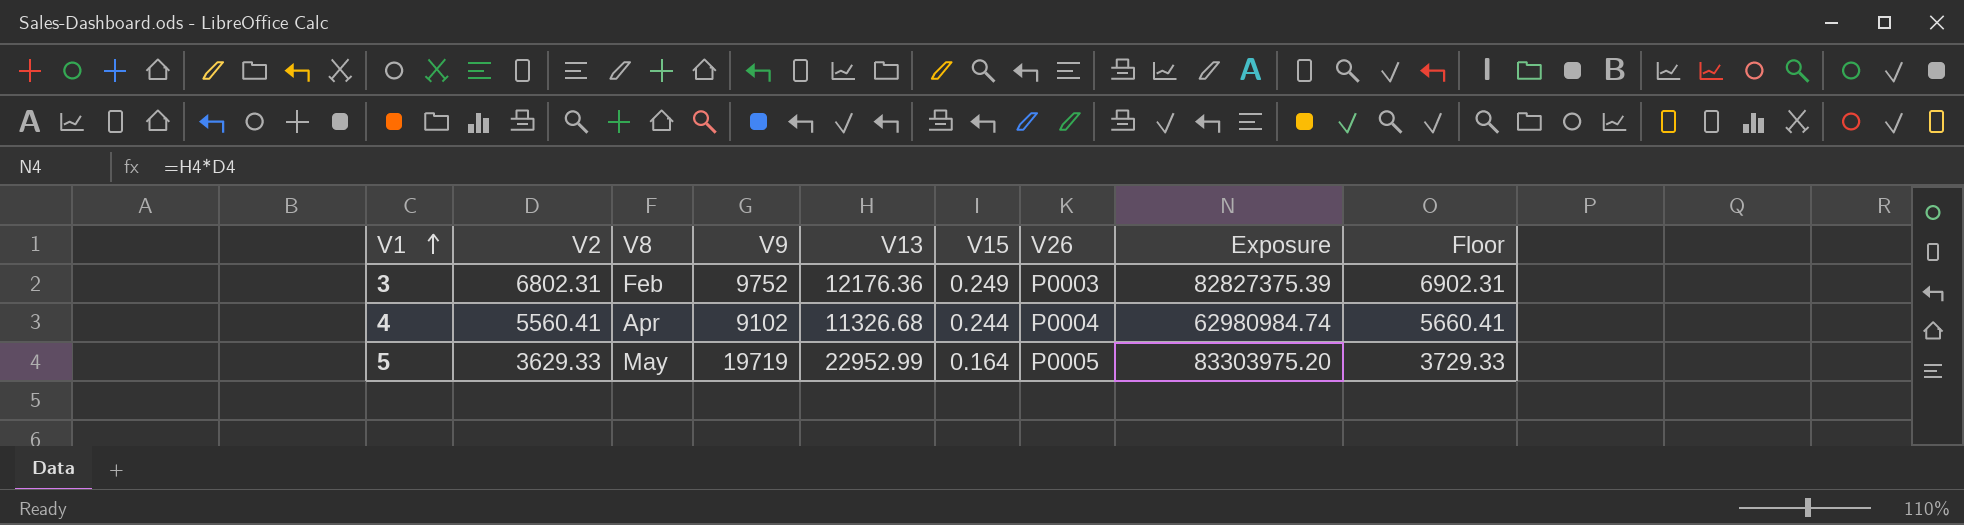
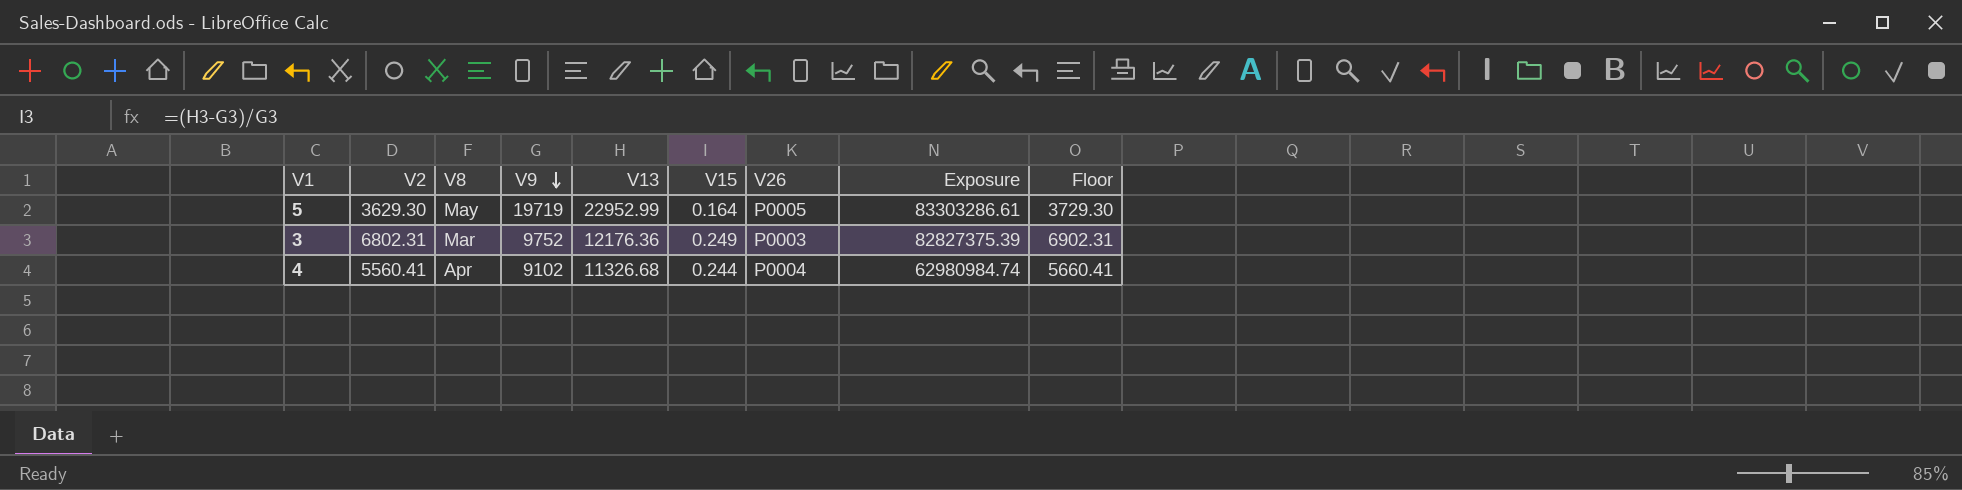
row order: V1 ascending -> V9 descending
5 | V2: 3629.33 -> 3629.30
5 | Exposure: 83303975.20 -> 83303286.61
5 | Floor: 3729.33 -> 3729.30
3 | V8: Feb -> Mar

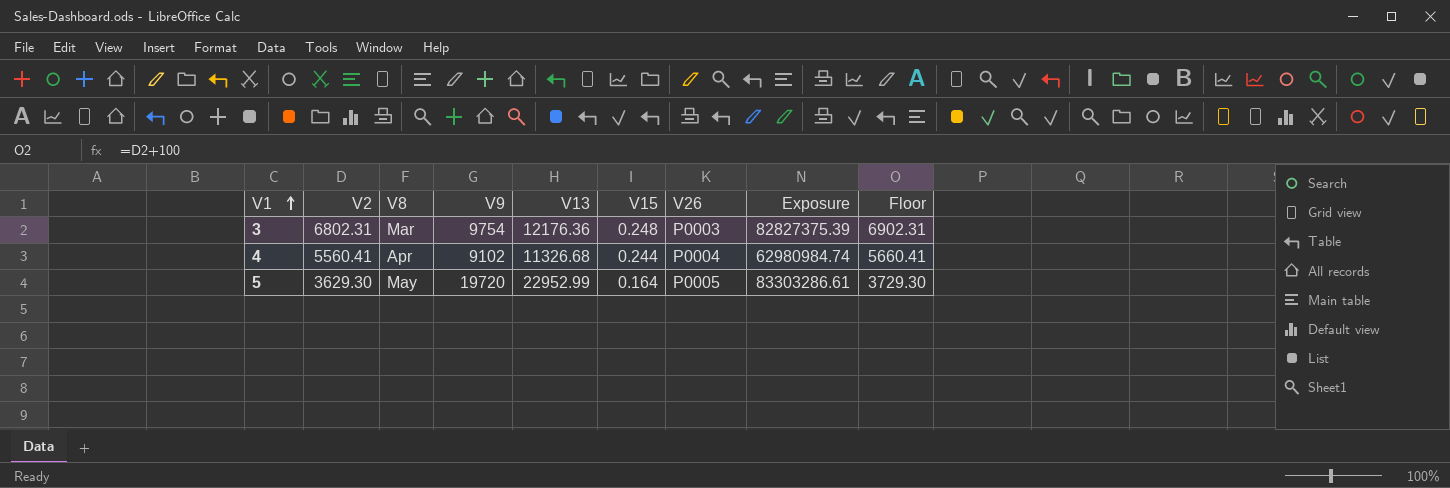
row order: V9 descending -> V1 ascending
3 | V9: 9752 -> 9754
3 | V15: 0.249 -> 0.248
5 | V9: 19719 -> 19720

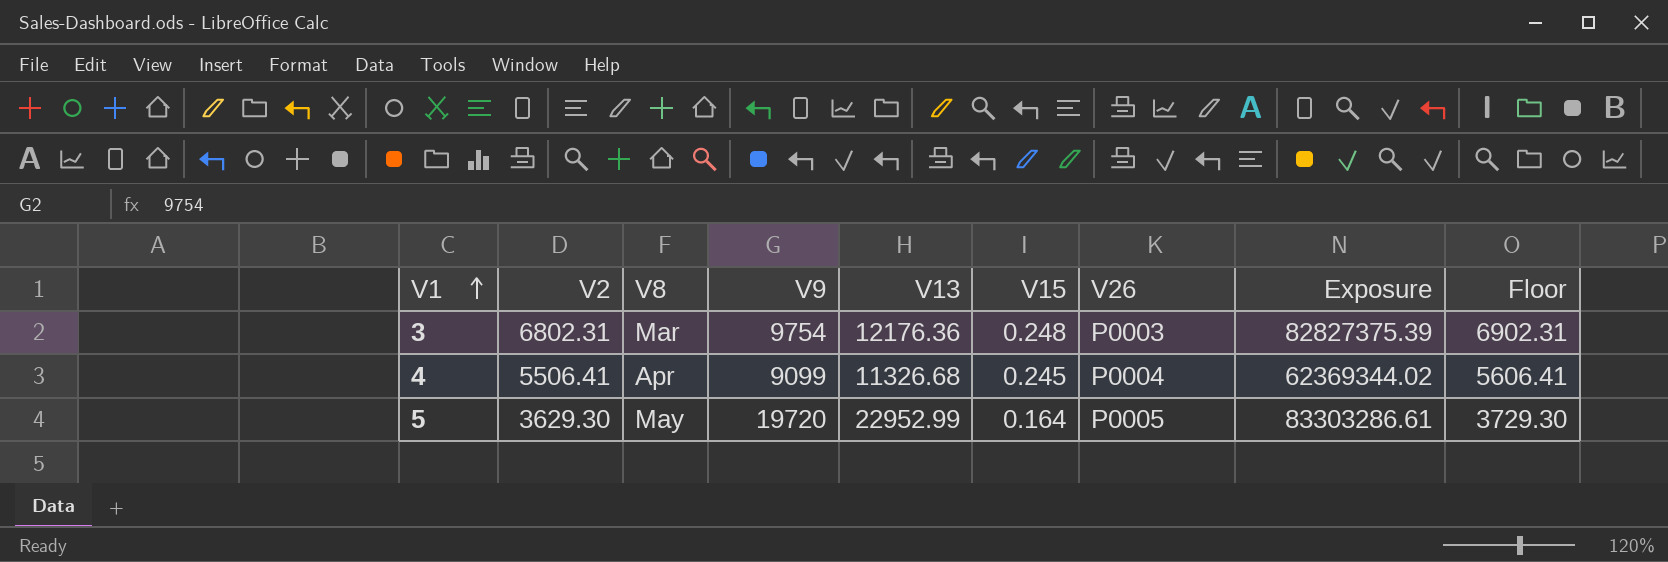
4 | V2: 5560.41 -> 5506.41
4 | V9: 9102 -> 9099
4 | V15: 0.244 -> 0.245
4 | Exposure: 62980984.74 -> 62369344.02
4 | Floor: 5660.41 -> 5606.41

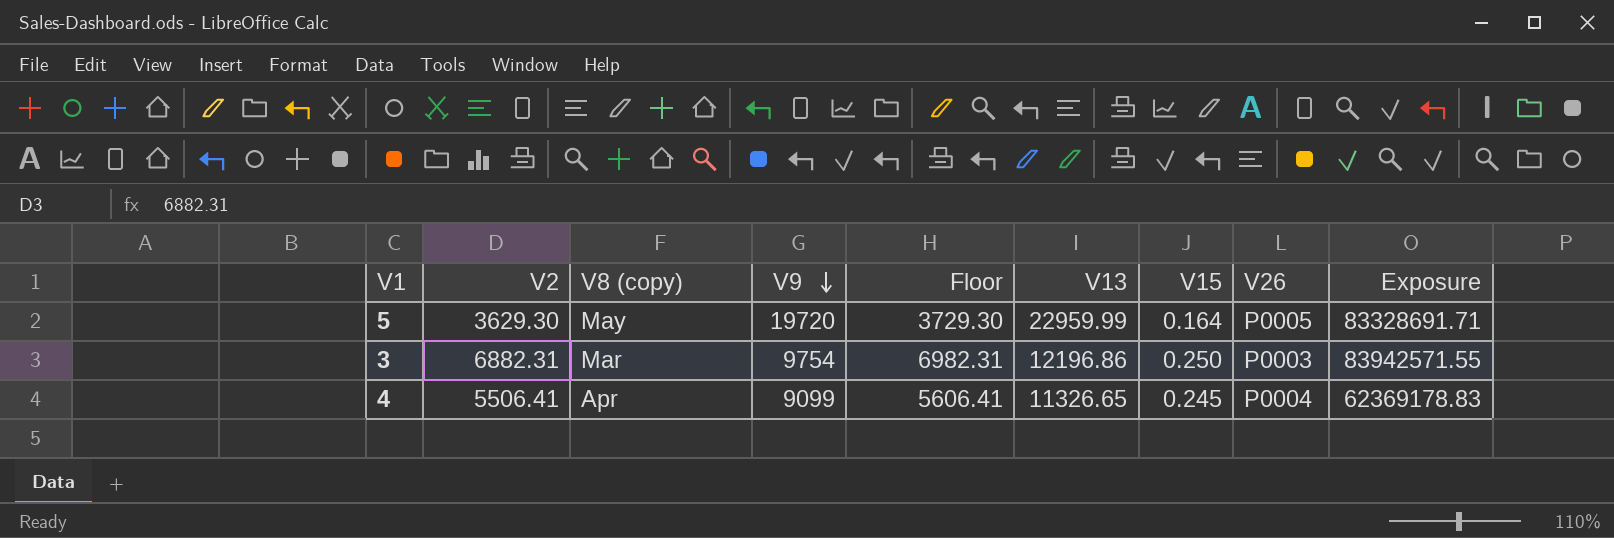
row order: V1 ascending -> V9 descending
column name: V8 -> V8 (copy)
column Floor | position: 9 -> 5
5 | V13: 22952.99 -> 22959.99
5 | Exposure: 83303286.61 -> 83328691.71
3 | V2: 6802.31 -> 6882.31
3 | Floor: 6902.31 -> 6982.31
3 | V13: 12176.36 -> 12196.86
3 | V15: 0.248 -> 0.250
3 | Exposure: 82827375.39 -> 83942571.55
4 | V13: 11326.68 -> 11326.65
4 | Exposure: 62369344.02 -> 62369178.83

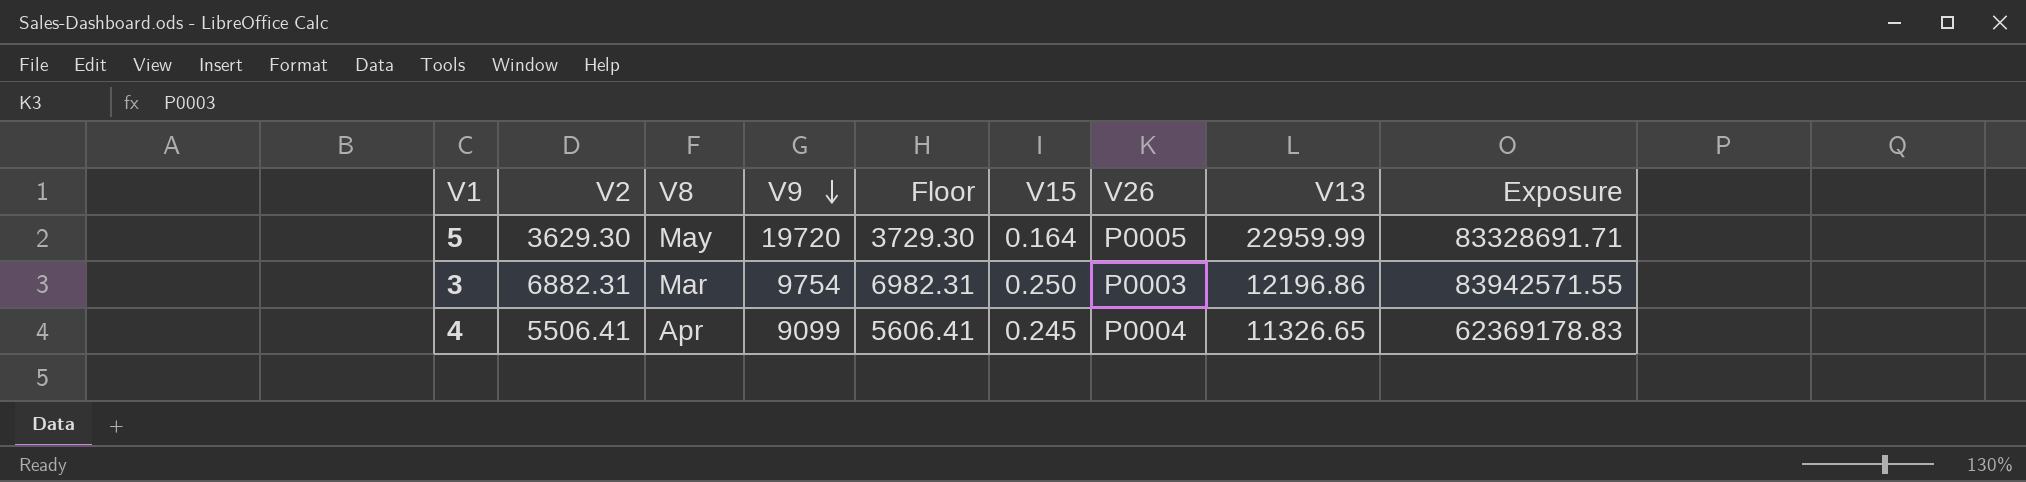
column name: V8 (copy) -> V8
column V13 | position: 6 -> 8

